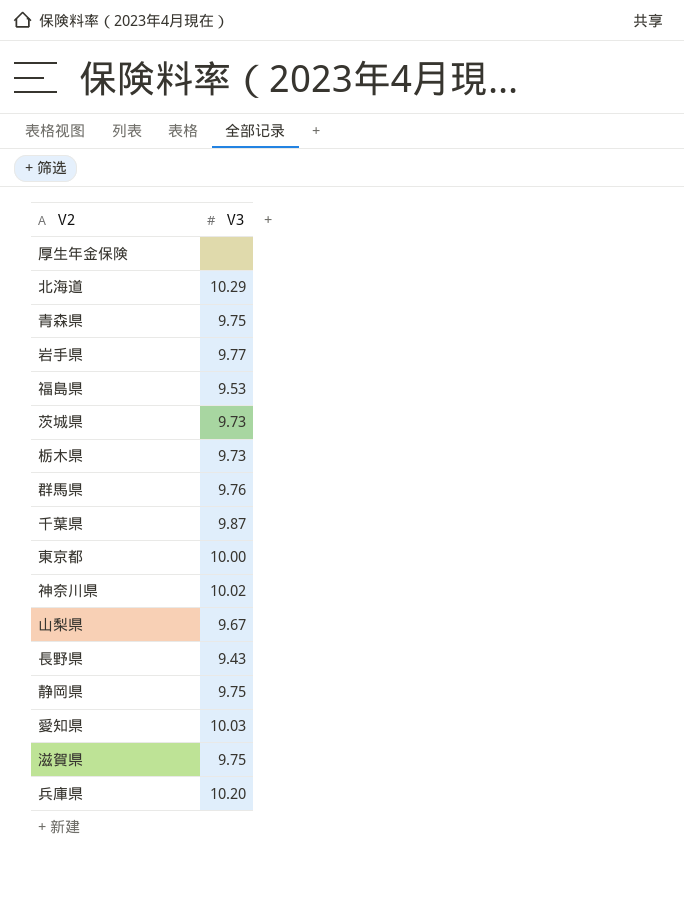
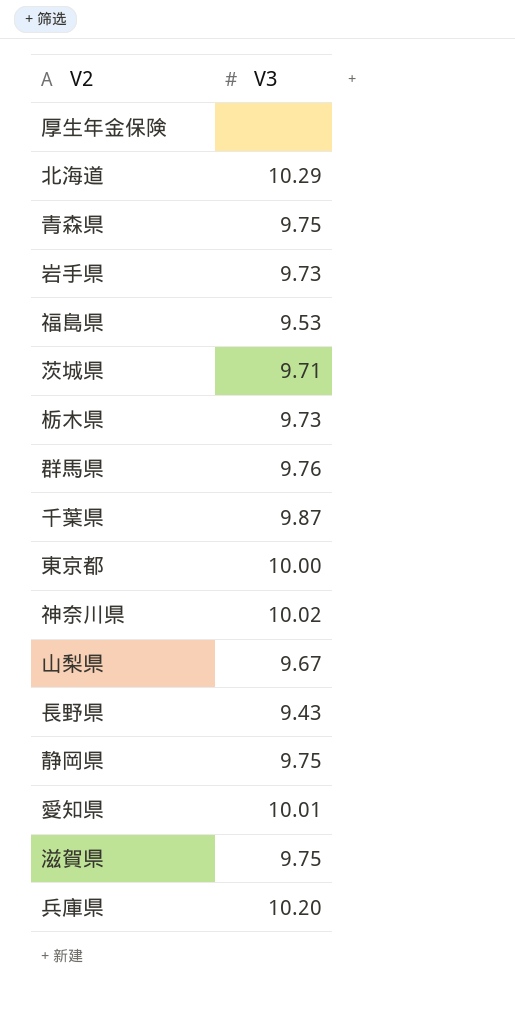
岩手県 | V3: 9.77 -> 9.73
茨城県 | V3: 9.73 -> 9.71
愛知県 | V3: 10.03 -> 10.01

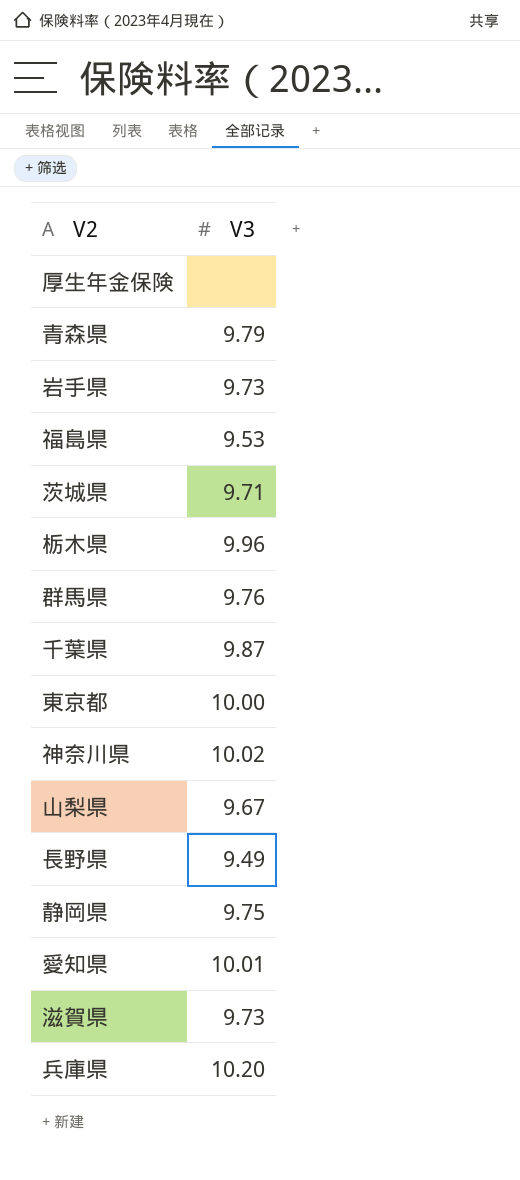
row 北海道: 10.29 -> none
青森県 | V3: 9.75 -> 9.79
栃木県 | V3: 9.73 -> 9.96
長野県 | V3: 9.43 -> 9.49
滋賀県 | V3: 9.75 -> 9.73

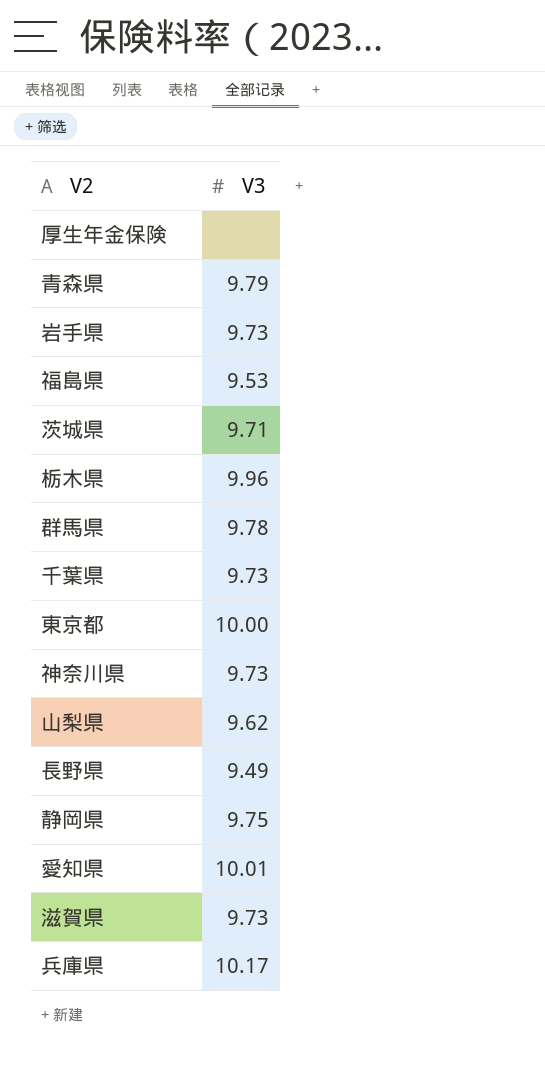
群馬県 | V3: 9.76 -> 9.78
千葉県 | V3: 9.87 -> 9.73
神奈川県 | V3: 10.02 -> 9.73
山梨県 | V3: 9.67 -> 9.62
兵庫県 | V3: 10.20 -> 10.17

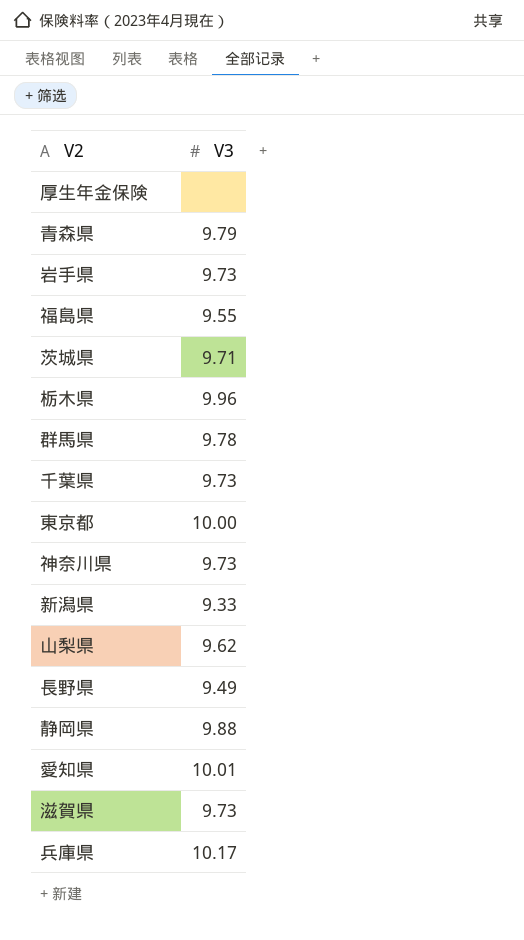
福島県 | V3: 9.53 -> 9.55
row 新潟県: none -> 9.33
静岡県 | V3: 9.75 -> 9.88

